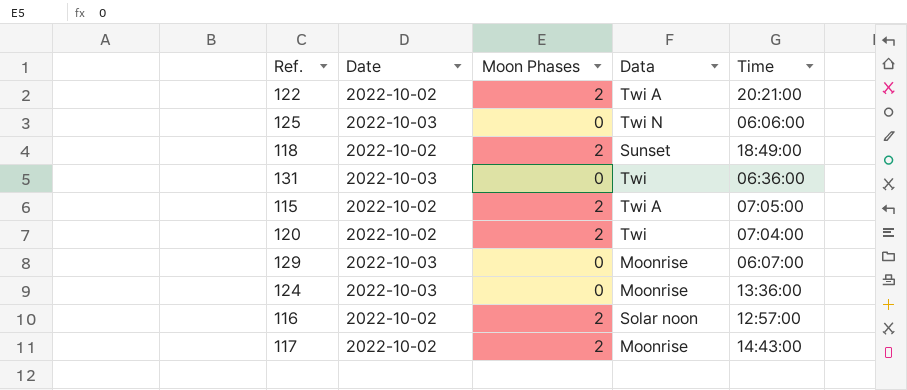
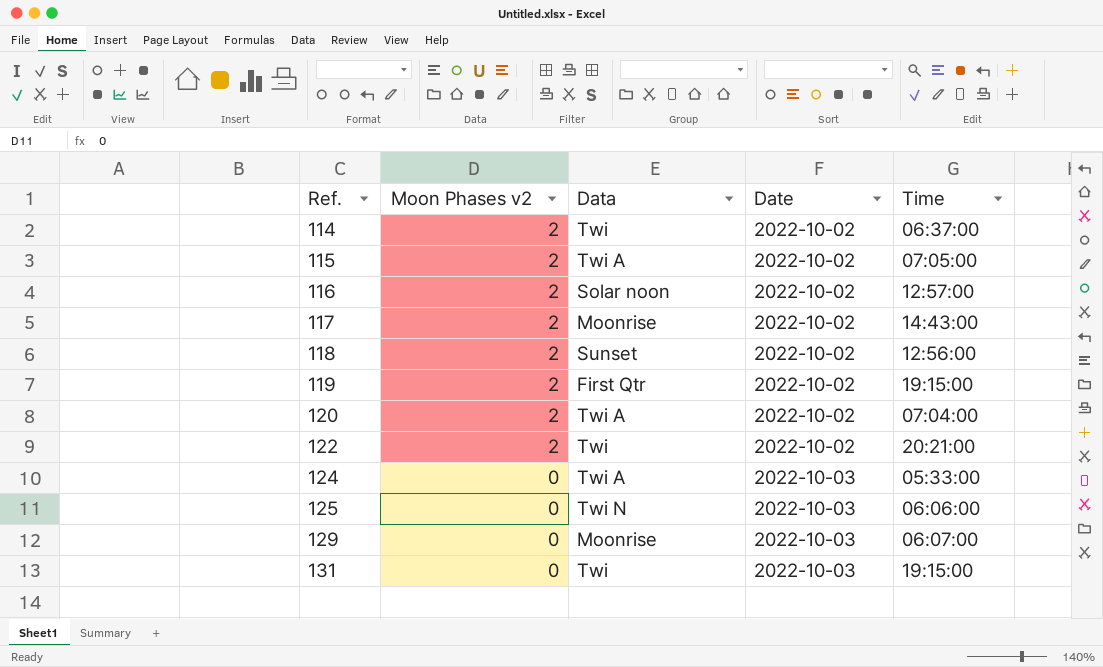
row order: none -> Ref. ascending
column name: Moon Phases -> Moon Phases v2
column Date | position: 2 -> 4
row 114: none -> 2 | Twi | 2022-10-02 | 06:37:00
118 | Time: 18:49:00 -> 12:56:00
row 119: none -> 2 | First Qtr | 2022-10-02 | 19:15:00
120 | Data: Twi -> Twi A
122 | Data: Twi A -> Twi
124 | Data: Moonrise -> Twi A
124 | Time: 13:36:00 -> 05:33:00
131 | Time: 06:36:00 -> 19:15:00

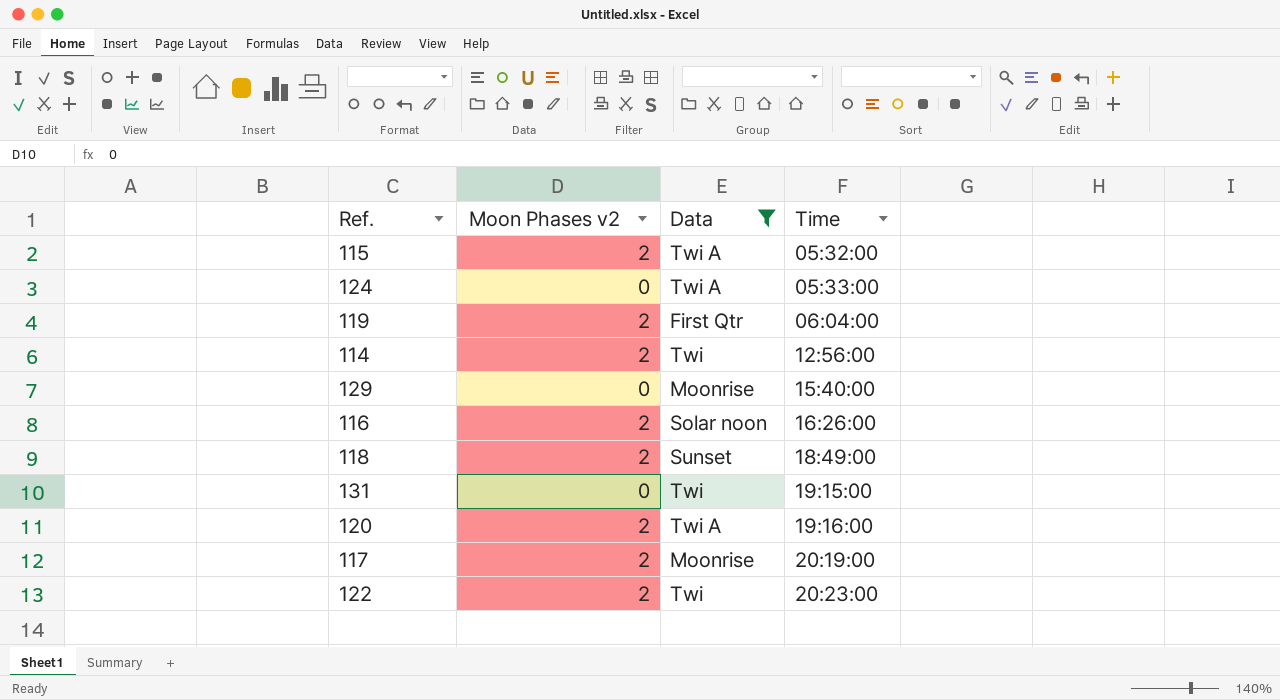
filter: none -> Data != Twi N
row order: Ref. ascending -> Time ascending
column Date | position: 4 -> none
115 | Time: 07:05:00 -> 05:32:00
119 | Time: 19:15:00 -> 06:04:00
114 | Time: 06:37:00 -> 12:56:00
129 | Time: 06:07:00 -> 15:40:00
116 | Time: 12:57:00 -> 16:26:00
118 | Time: 12:56:00 -> 18:49:00
120 | Time: 07:04:00 -> 19:16:00
117 | Time: 14:43:00 -> 20:19:00
122 | Time: 20:21:00 -> 20:23:00

